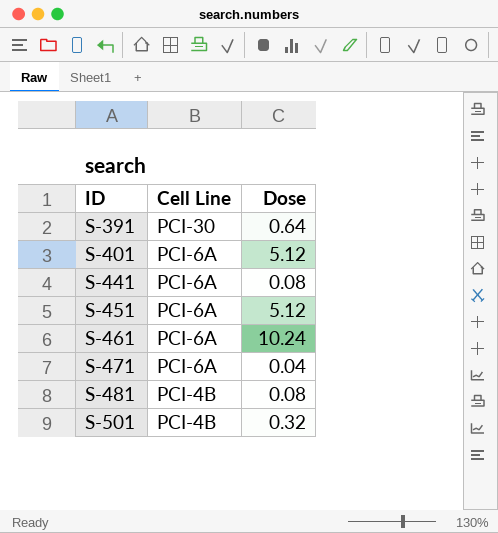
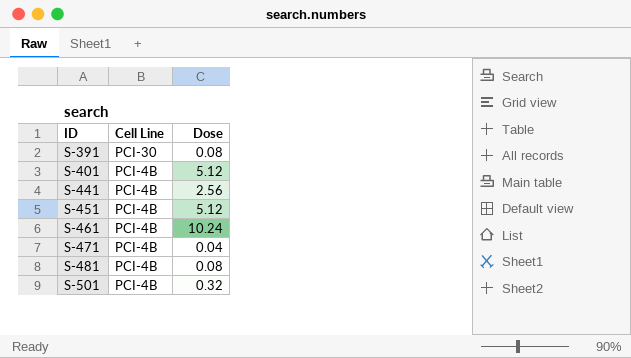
S-391 | Dose: 0.64 -> 0.08
S-401 | Cell Line: PCI-6A -> PCI-4B
S-441 | Cell Line: PCI-6A -> PCI-4B
S-441 | Dose: 0.08 -> 2.56
S-451 | Cell Line: PCI-6A -> PCI-4B
S-461 | Cell Line: PCI-6A -> PCI-4B
S-471 | Cell Line: PCI-6A -> PCI-4B

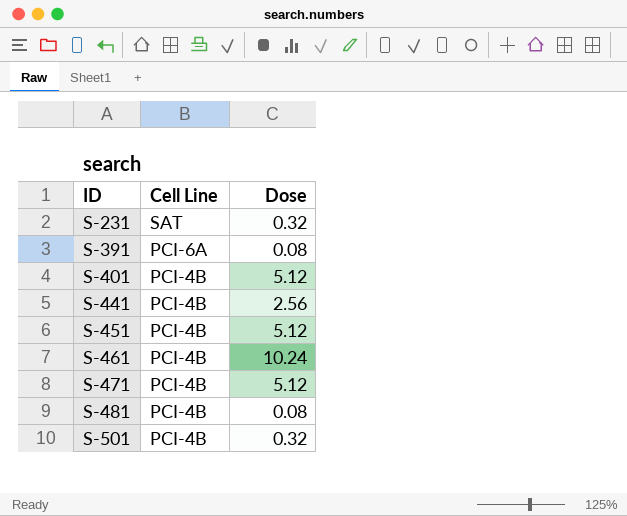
row S-231: none -> SAT | 0.32
S-391 | Cell Line: PCI-30 -> PCI-6A
S-471 | Dose: 0.04 -> 5.12

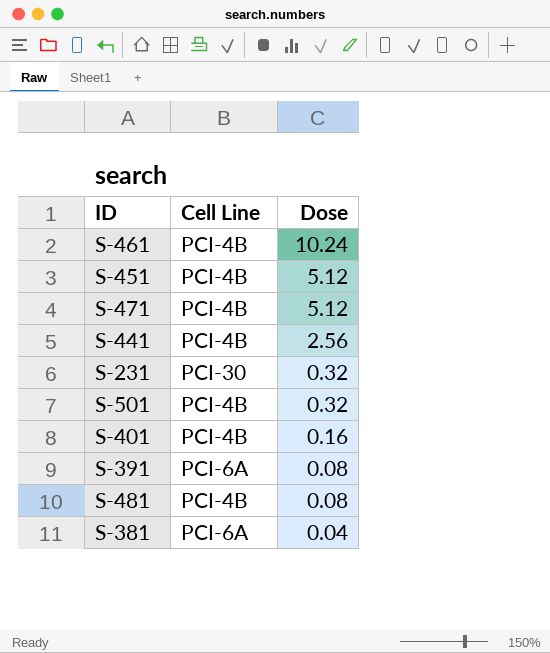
row order: ID ascending -> Dose descending
S-231 | Cell Line: SAT -> PCI-30
S-401 | Dose: 5.12 -> 0.16
row S-381: none -> PCI-6A | 0.04

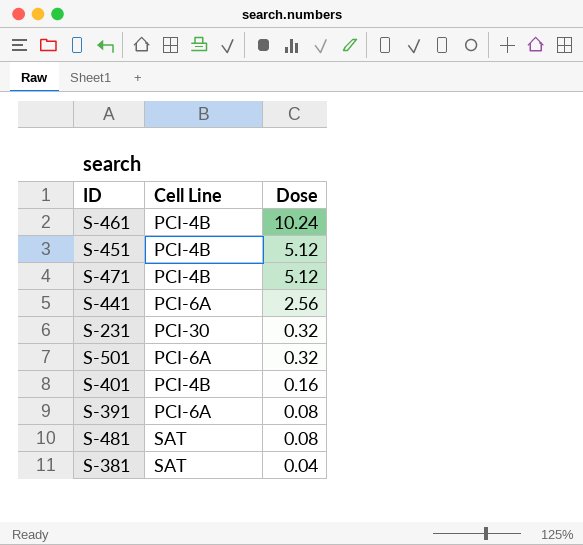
S-441 | Cell Line: PCI-4B -> PCI-6A
S-501 | Cell Line: PCI-4B -> PCI-6A
S-481 | Cell Line: PCI-4B -> SAT
S-381 | Cell Line: PCI-6A -> SAT

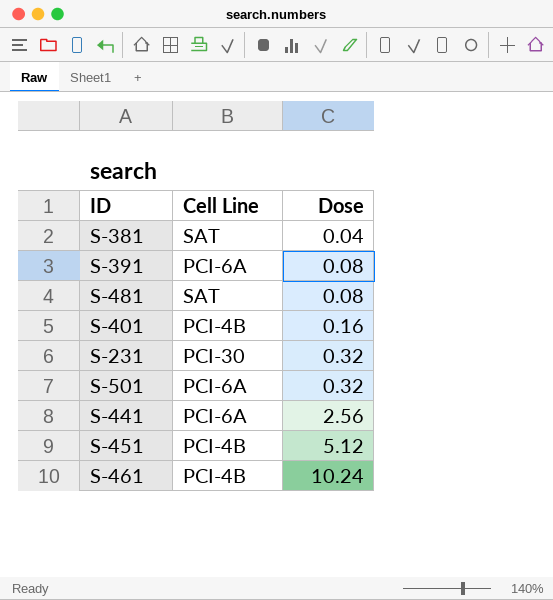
row order: Dose descending -> Dose ascending
row S-471: PCI-4B | 5.12 -> none

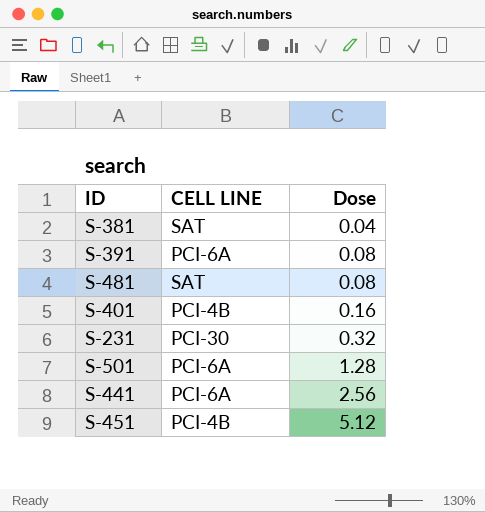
column name: Cell Line -> CELL LINE
row S-461: PCI-4B | 10.24 -> none
S-501 | Dose: 0.32 -> 1.28

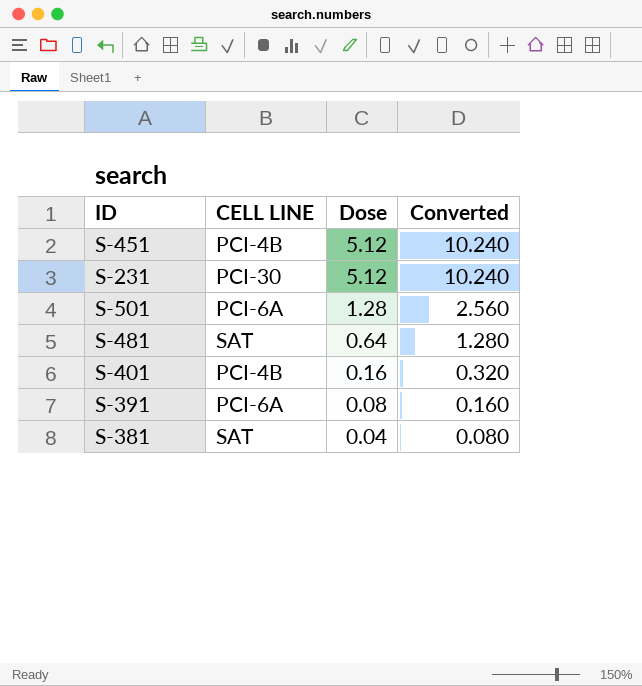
row order: Dose ascending -> Dose descending
column Converted | formula: none -> [Dose] * 2
row S-441: PCI-6A | 2.56 -> none
S-231 | Dose: 0.32 -> 5.12
S-481 | Dose: 0.08 -> 0.64

